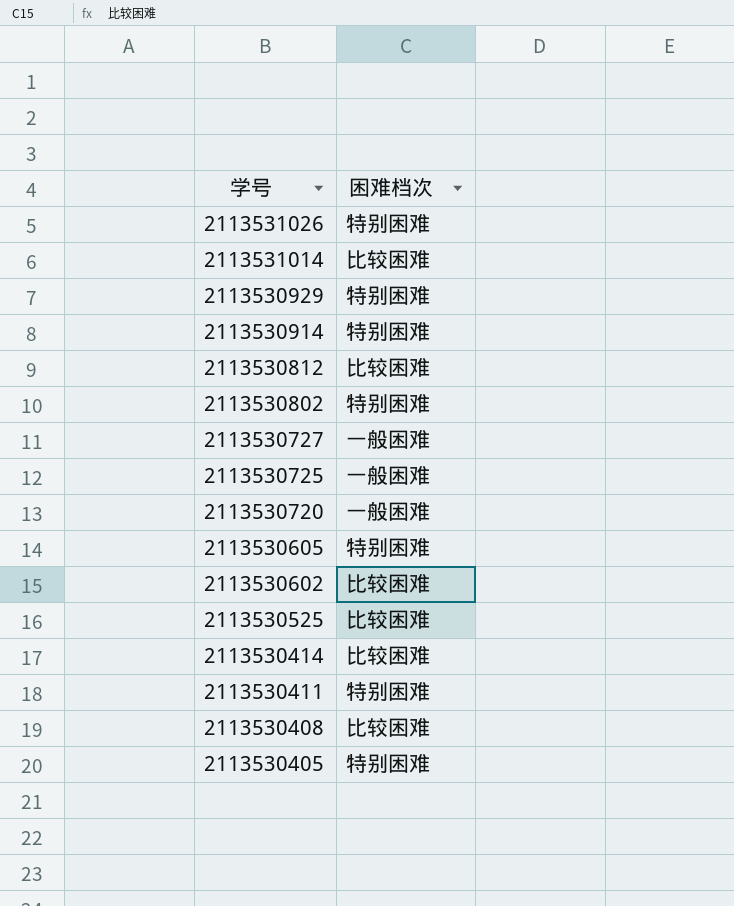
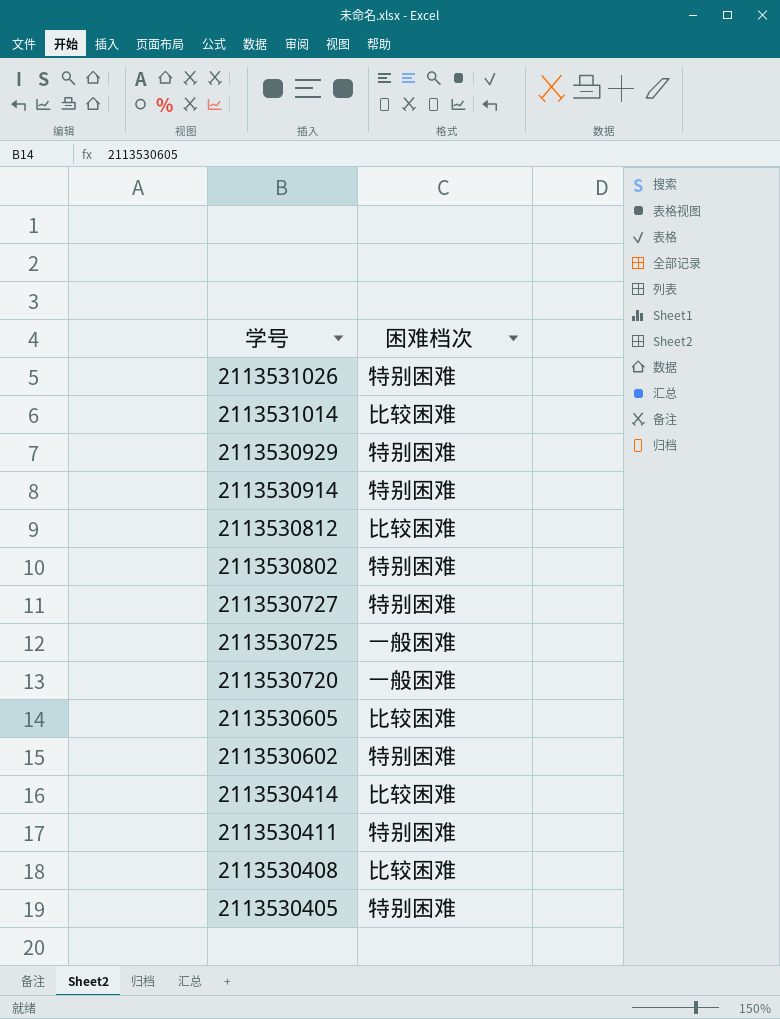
row 2113530525: 比较困难 -> none
2113530727 | 困难档次: 一般困难 -> 特别困难
2113530605 | 困难档次: 特别困难 -> 比较困难
2113530602 | 困难档次: 比较困难 -> 特别困难

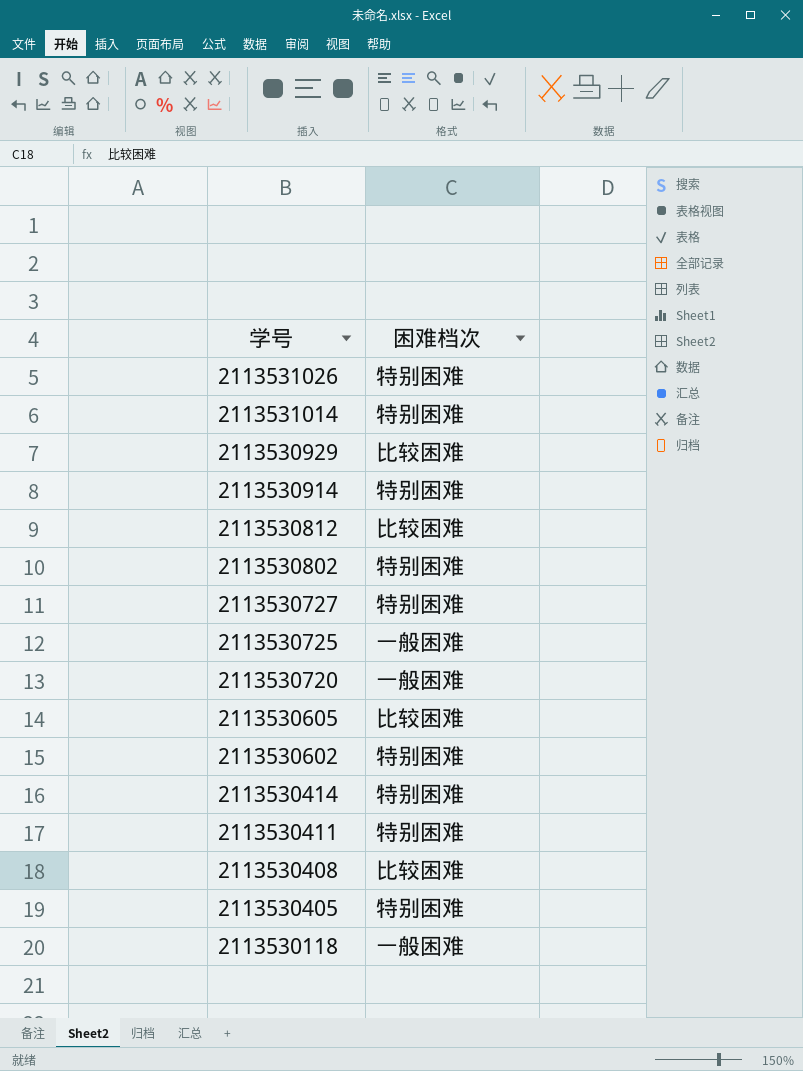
2113531014 | 困难档次: 比较困难 -> 特别困难
2113530929 | 困难档次: 特别困难 -> 比较困难
2113530414 | 困难档次: 比较困难 -> 特别困难
row 2113530118: none -> 一般困难

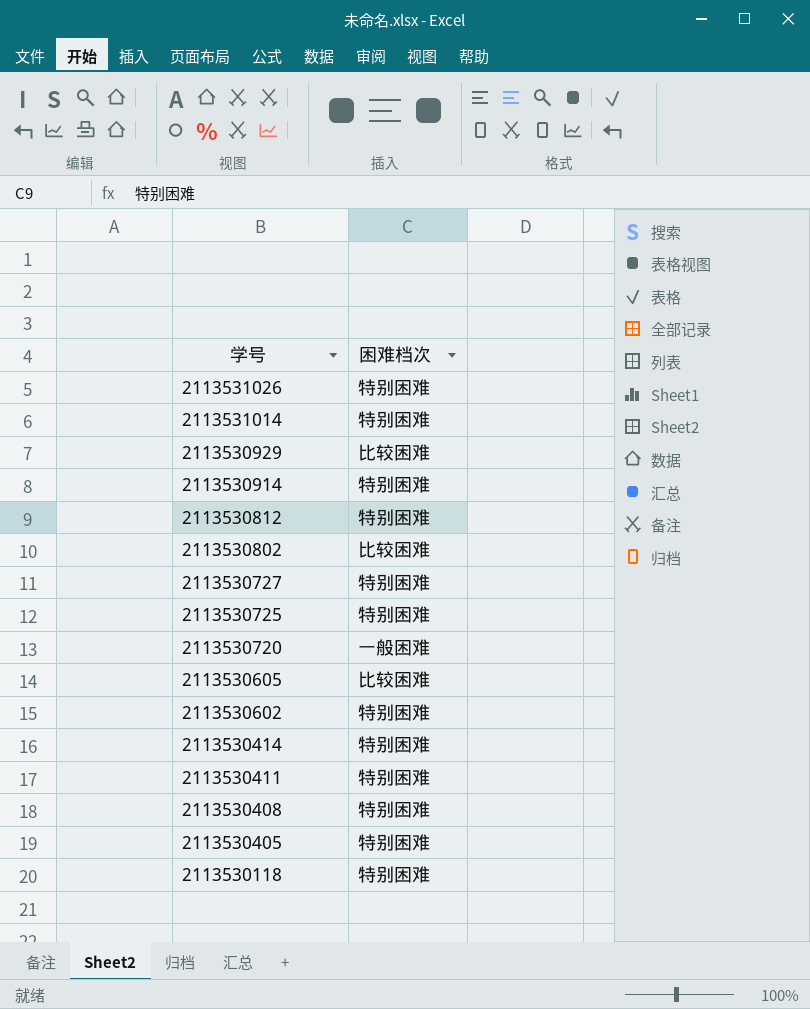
2113530812 | 困难档次: 比较困难 -> 特别困难
2113530802 | 困难档次: 特别困难 -> 比较困难
2113530725 | 困难档次: 一般困难 -> 特别困难
2113530408 | 困难档次: 比较困难 -> 特别困难
2113530118 | 困难档次: 一般困难 -> 特别困难

